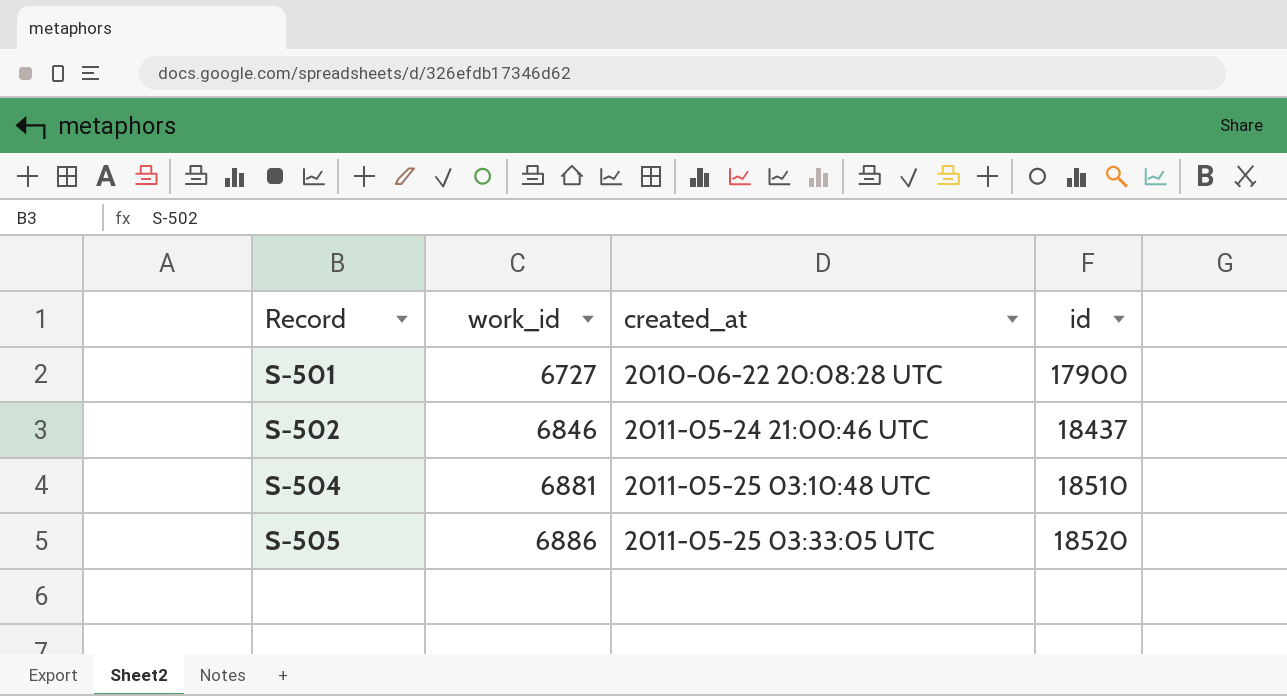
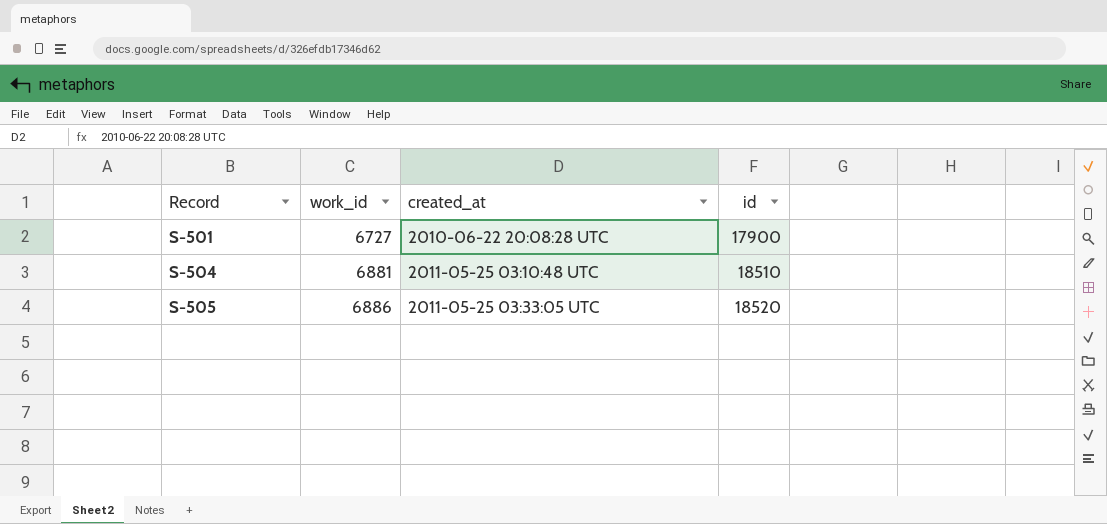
row S-502: 6846 | 2011-05-24 21:00:46 UTC | 18437 -> none

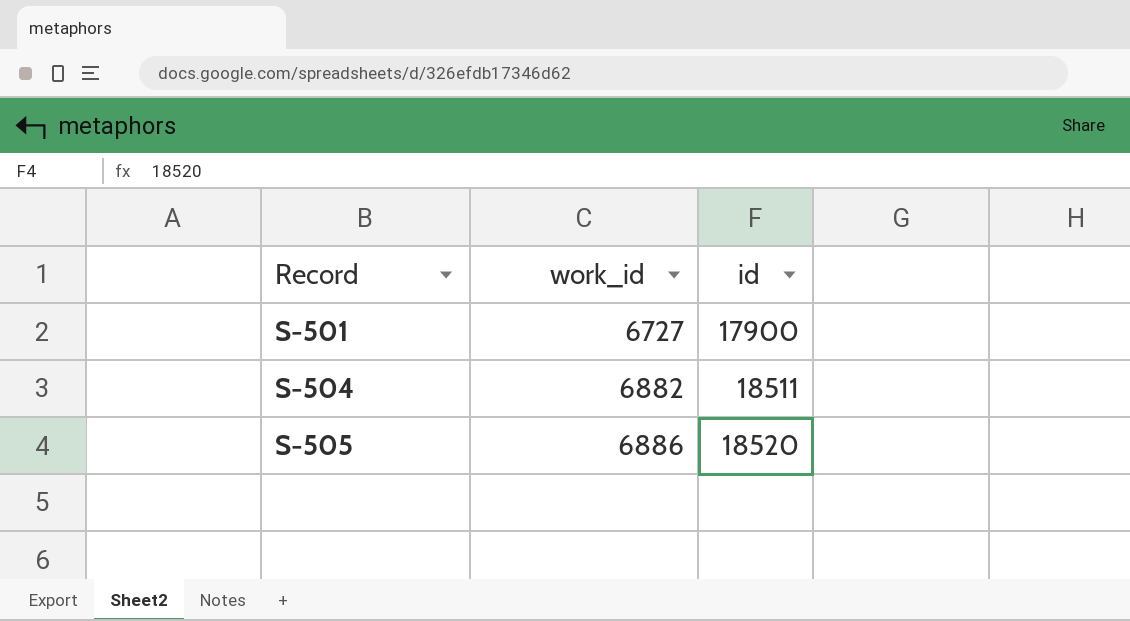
column created_at | position: 3 -> none
S-504 | work_id: 6881 -> 6882
S-504 | id: 18510 -> 18511

